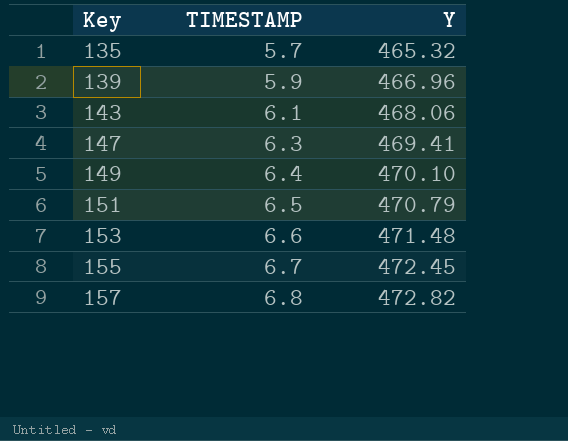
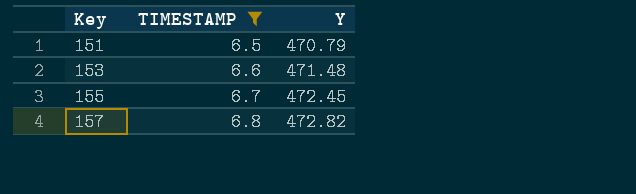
filter: none -> TIMESTAMP >= 6.5

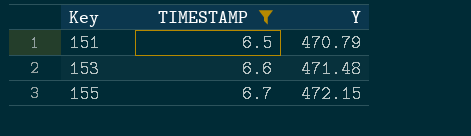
row 157: 6.8 | 472.82 -> none
155 | Y: 472.45 -> 472.15

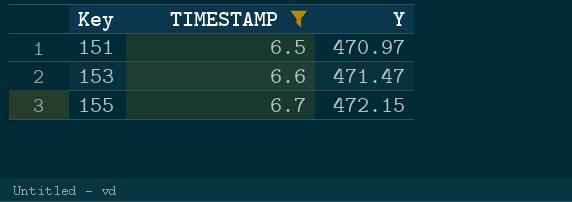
151 | Y: 470.79 -> 470.97
153 | Y: 471.48 -> 471.47

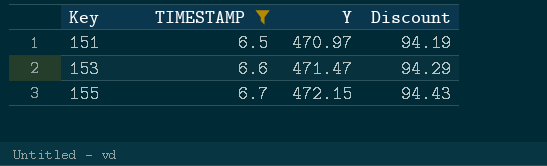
column Discount | formula: none -> [Y] * 0.2

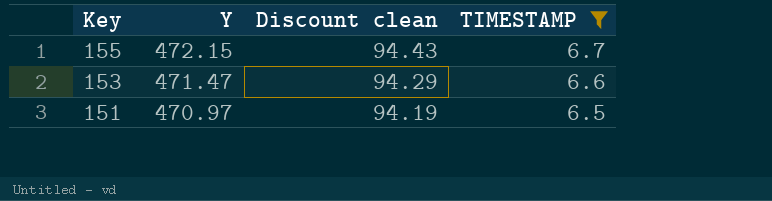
row order: Key ascending -> Key descending
column name: Discount -> Discount clean
column TIMESTAMP | position: 2 -> 4

